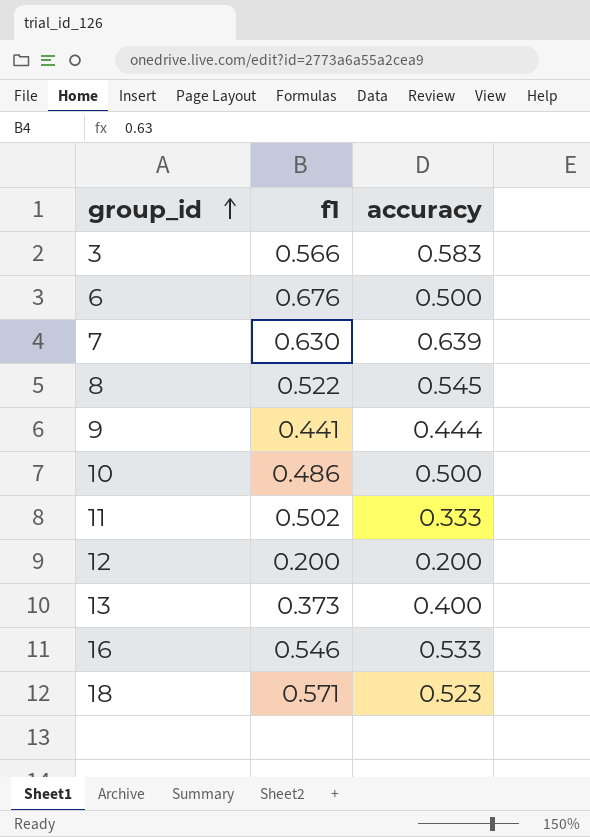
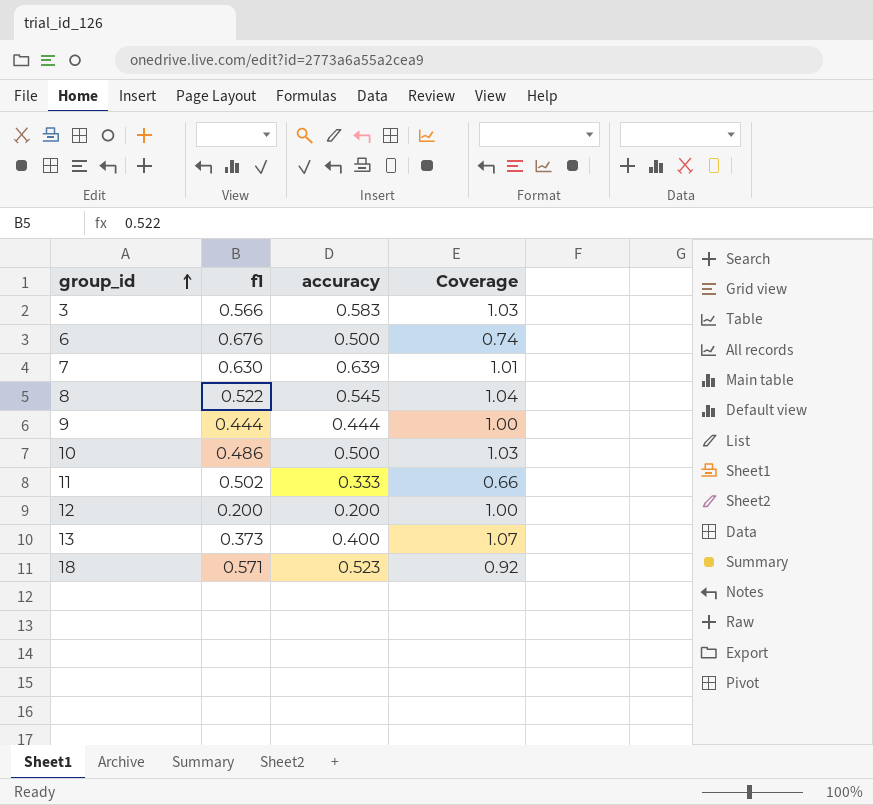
column Coverage | formula: none -> [accuracy] / [f1]
row 16: 0.546 | 0.533 -> none
9 | f1: 0.441 -> 0.444

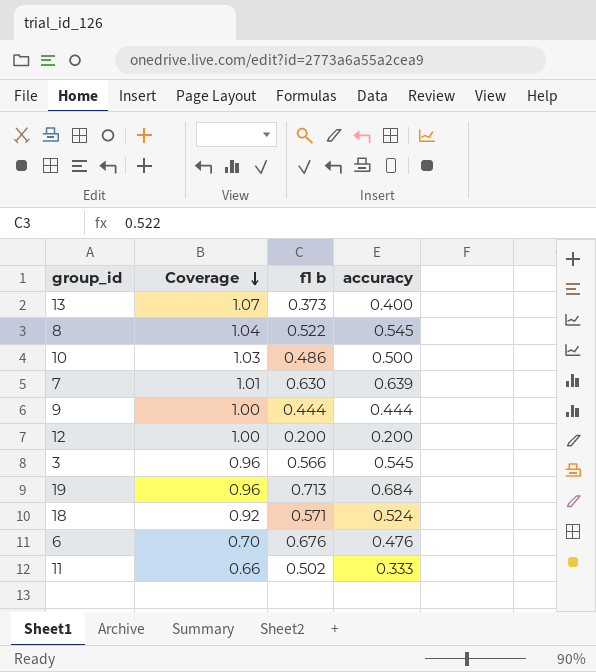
row order: group_id ascending -> Coverage descending
column Coverage | position: 4 -> 2
column name: f1 -> f1 b
3 | Coverage: 1.03 -> 0.96
3 | accuracy: 0.583 -> 0.545
row 19: none -> 0.96 | 0.713 | 0.684
18 | accuracy: 0.523 -> 0.524
6 | Coverage: 0.74 -> 0.70
6 | accuracy: 0.500 -> 0.476

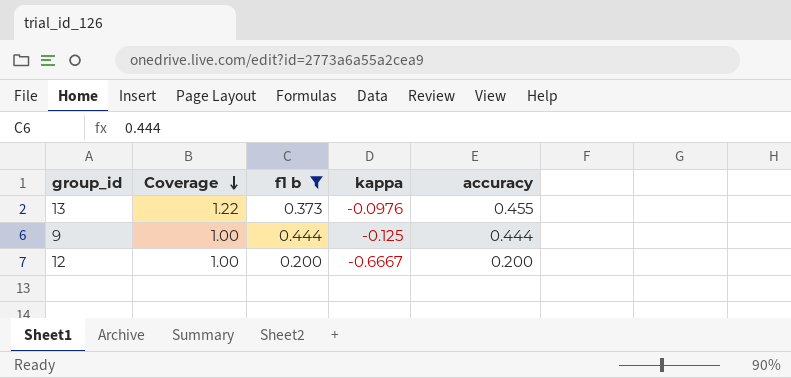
filter: none -> f1 b <= 0.444
column kappa | position: none -> 4
13 | Coverage: 1.07 -> 1.22
13 | accuracy: 0.400 -> 0.455

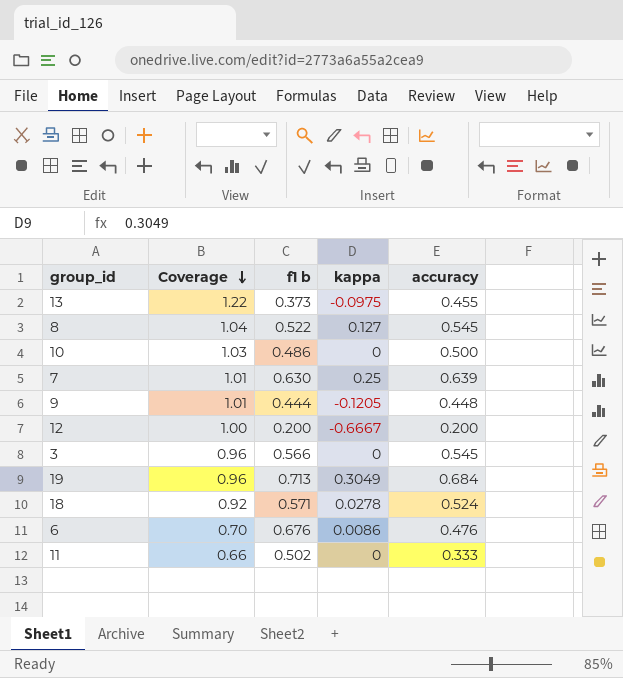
filter: f1 b <= 0.444 -> none
13 | kappa: -0.0976 -> -0.0975
9 | Coverage: 1.00 -> 1.01
9 | kappa: -0.125 -> -0.1205
9 | accuracy: 0.444 -> 0.448

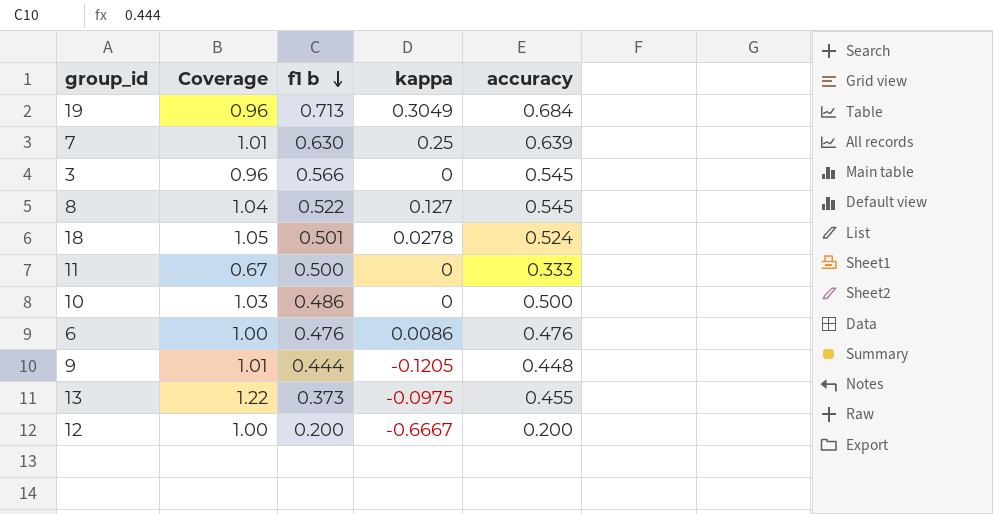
row order: Coverage descending -> f1 b descending
18 | Coverage: 0.92 -> 1.05
18 | f1 b: 0.571 -> 0.501
11 | Coverage: 0.66 -> 0.67
11 | f1 b: 0.502 -> 0.500
6 | Coverage: 0.70 -> 1.00
6 | f1 b: 0.676 -> 0.476

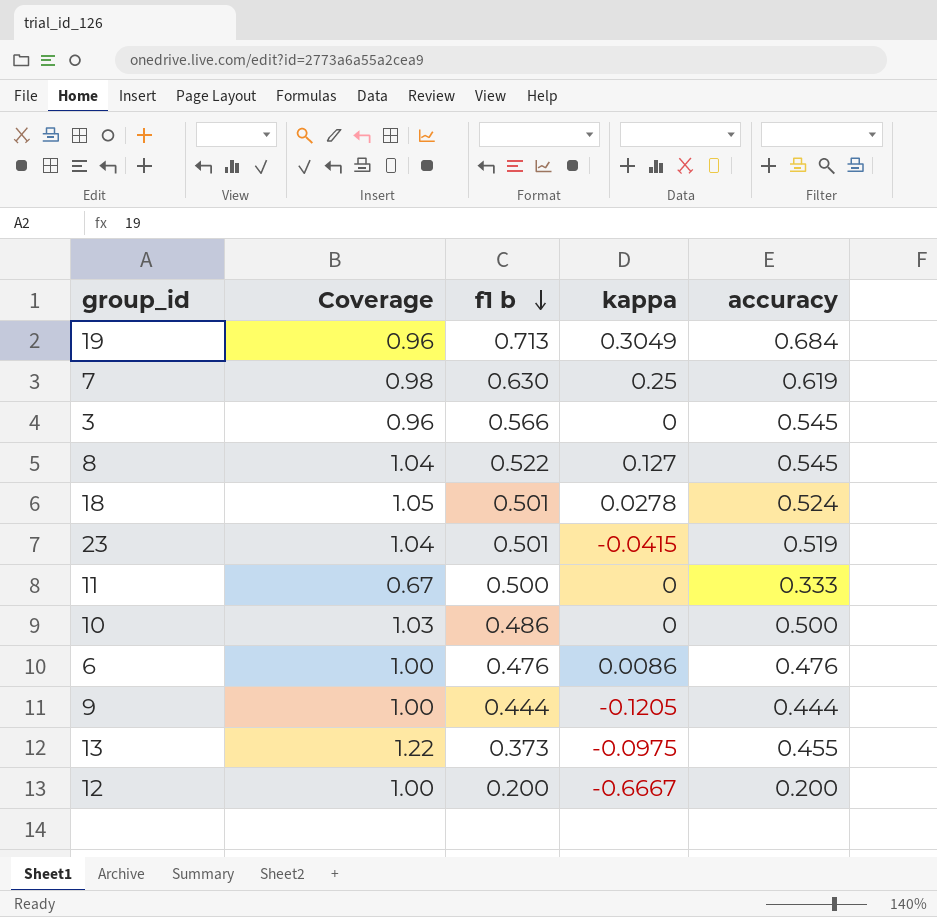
7 | Coverage: 1.01 -> 0.98
7 | accuracy: 0.639 -> 0.619
row 23: none -> 1.04 | 0.501 | -0.0415 | 0.519
9 | Coverage: 1.01 -> 1.00
9 | accuracy: 0.448 -> 0.444

